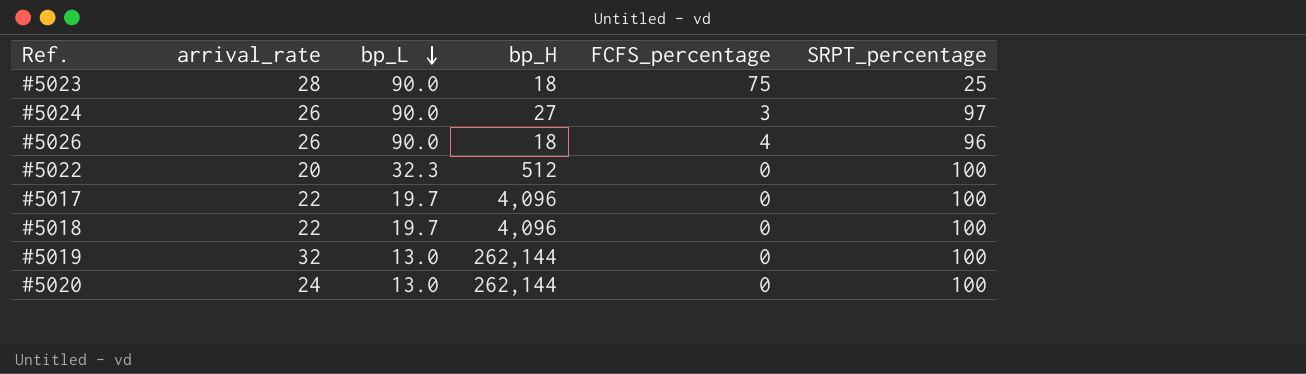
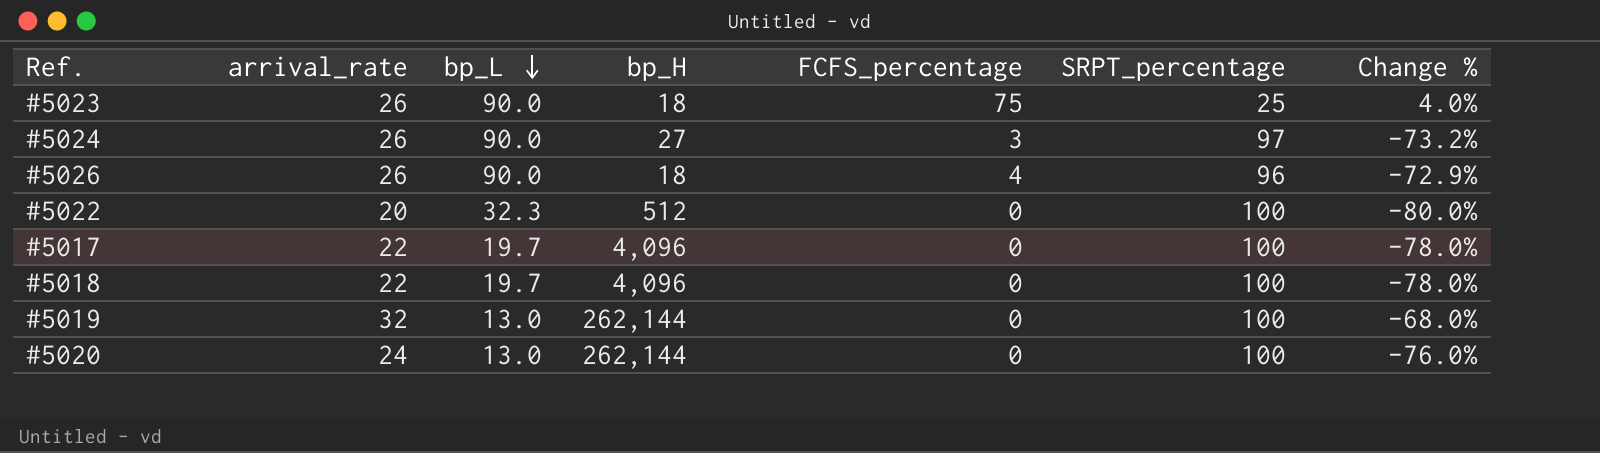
column Change % | formula: none -> ([arrival_rate] - [SRPT_percentage]) / [SRPT_percentage]
#5023 | arrival_rate: 28 -> 26

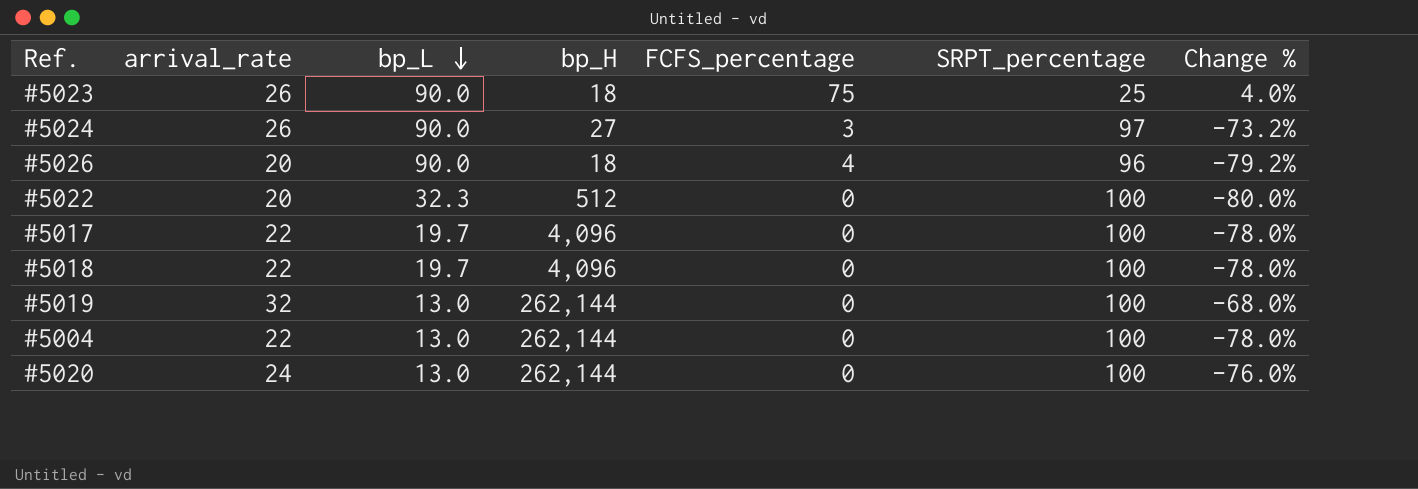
#5026 | arrival_rate: 26 -> 20
#5026 | Change %: -72.9% -> -79.2%
row #5004: none -> 22 | 13.0 | 262,144 | 0 | 100 | -78.0%

